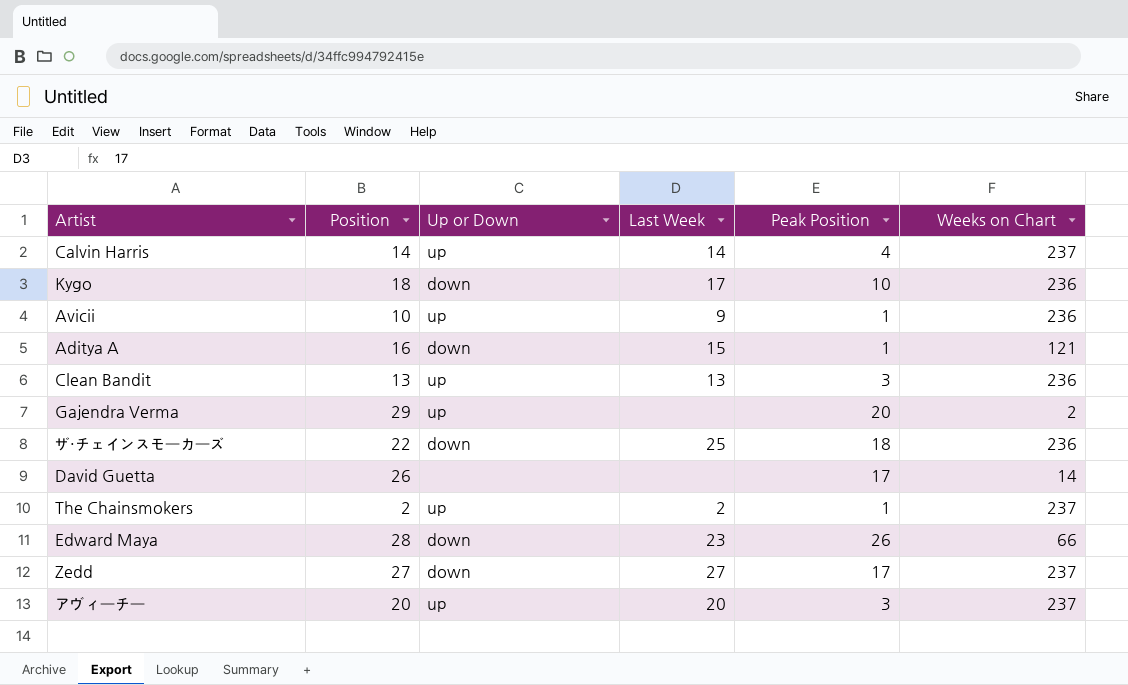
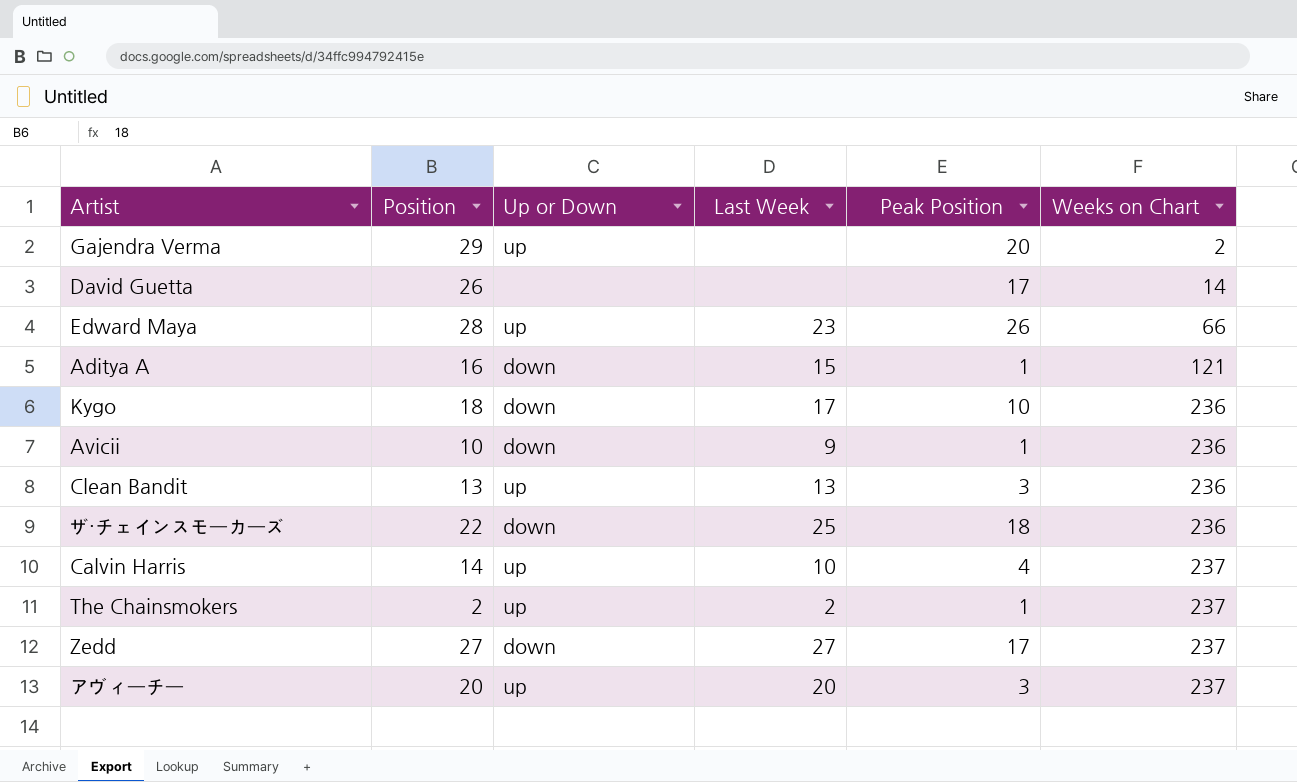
row order: none -> Weeks on Chart ascending
Edward Maya | Up or Down: down -> up
Avicii | Up or Down: up -> down
Calvin Harris | Last Week: 14 -> 10

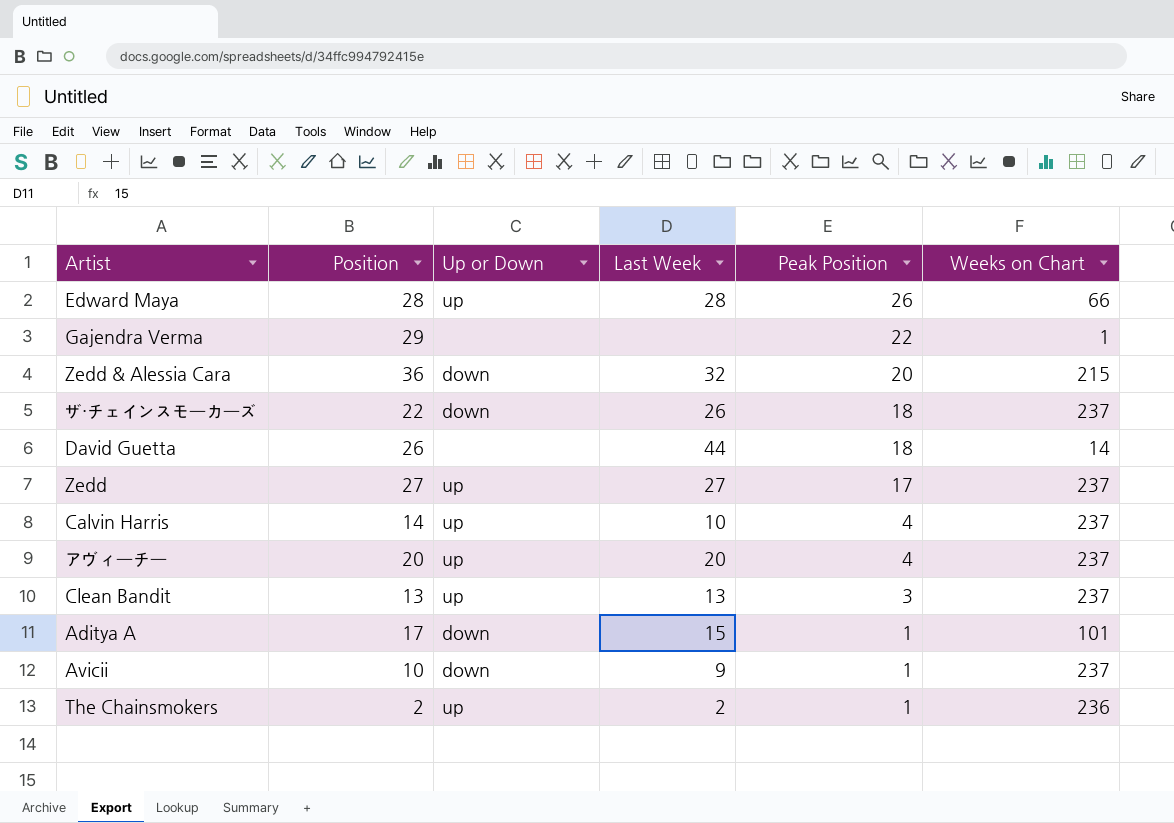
row order: Weeks on Chart ascending -> Peak Position descending
row Kygo: 18 | down | 17 | 10 | 236 -> none
Edward Maya | Last Week: 23 -> 28
Gajendra Verma | Up or Down: up -> none
Gajendra Verma | Peak Position: 20 -> 22
Gajendra Verma | Weeks on Chart: 2 -> 1
row Zedd & Alessia Cara: none -> 36 | down | 32 | 20 | 215
ザ・チェインスモーカーズ | Last Week: 25 -> 26
ザ・チェインスモーカーズ | Weeks on Chart: 236 -> 237
David Guetta | Last Week: none -> 44
David Guetta | Peak Position: 17 -> 18
Zedd | Up or Down: down -> up
アヴィーチー | Peak Position: 3 -> 4
Clean Bandit | Weeks on Chart: 236 -> 237
Aditya A | Position: 16 -> 17
Aditya A | Weeks on Chart: 121 -> 101
Avicii | Weeks on Chart: 236 -> 237
The Chainsmokers | Weeks on Chart: 237 -> 236

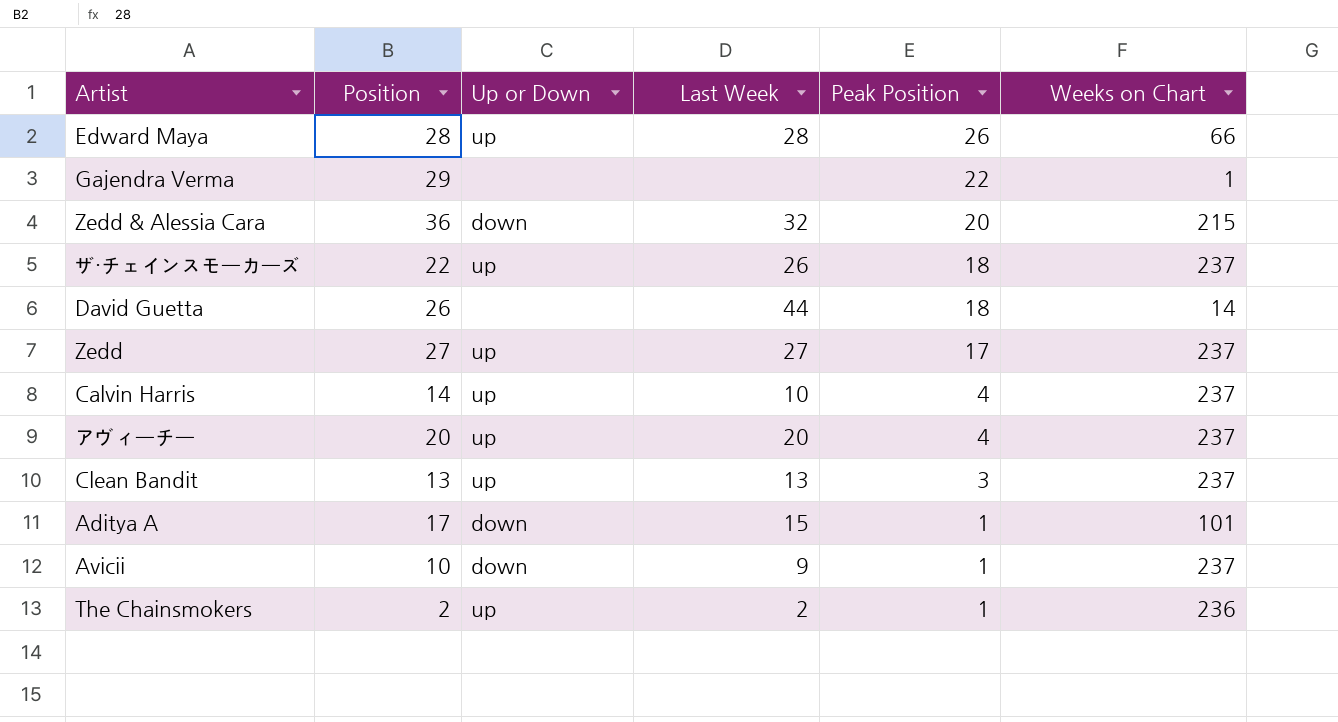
ザ・チェインスモーカーズ | Up or Down: down -> up

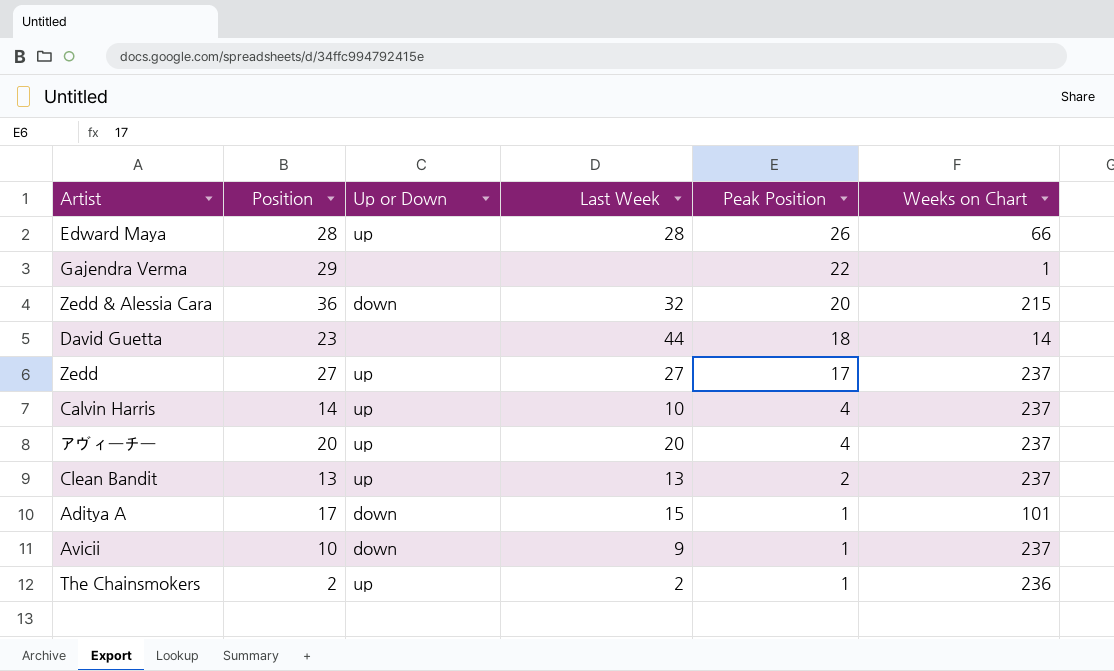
row ザ・チェインスモーカーズ: 22 | up | 26 | 18 | 237 -> none
David Guetta | Position: 26 -> 23
Clean Bandit | Peak Position: 3 -> 2

